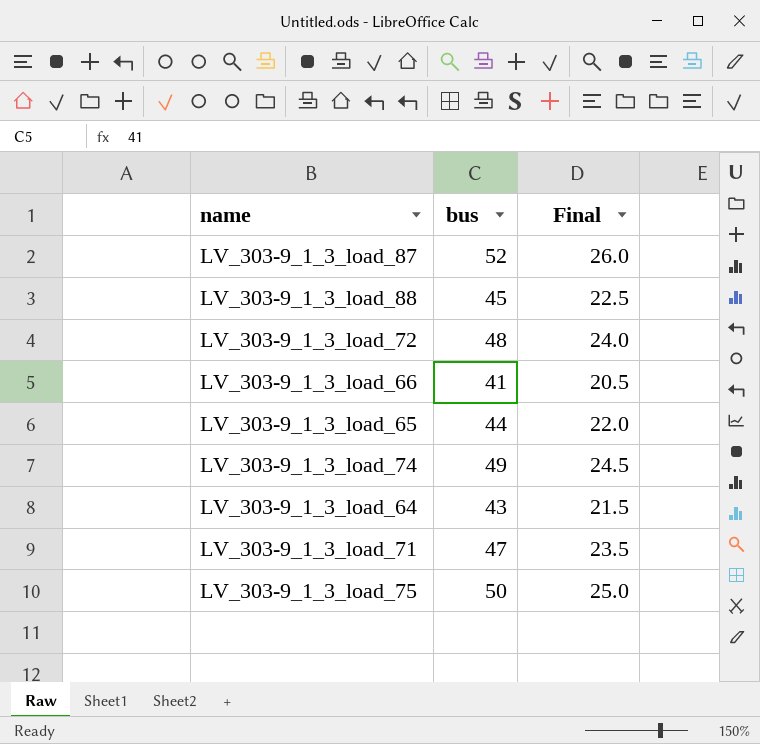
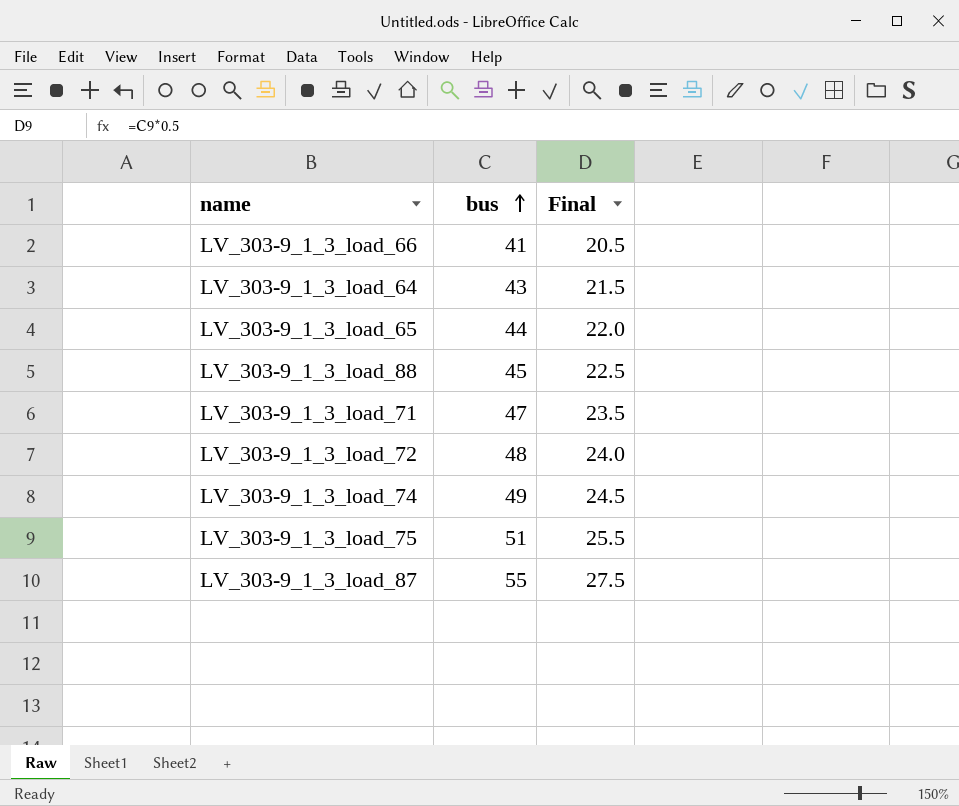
row order: none -> bus ascending
LV_303-9_1_3_load_75 | bus: 50 -> 51
LV_303-9_1_3_load_75 | Final: 25.0 -> 25.5
LV_303-9_1_3_load_87 | bus: 52 -> 55
LV_303-9_1_3_load_87 | Final: 26.0 -> 27.5

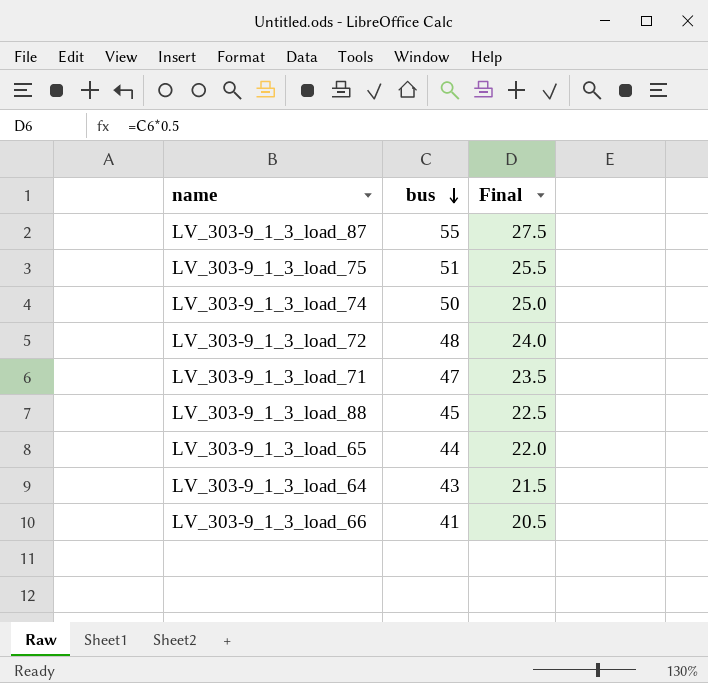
row order: bus ascending -> bus descending
LV_303-9_1_3_load_74 | bus: 49 -> 50
LV_303-9_1_3_load_74 | Final: 24.5 -> 25.0

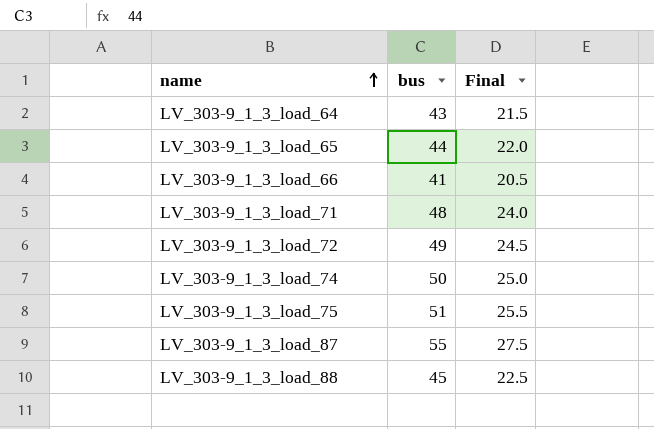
row order: bus descending -> name ascending
LV_303-9_1_3_load_71 | bus: 47 -> 48
LV_303-9_1_3_load_71 | Final: 23.5 -> 24.0
LV_303-9_1_3_load_72 | bus: 48 -> 49
LV_303-9_1_3_load_72 | Final: 24.0 -> 24.5

